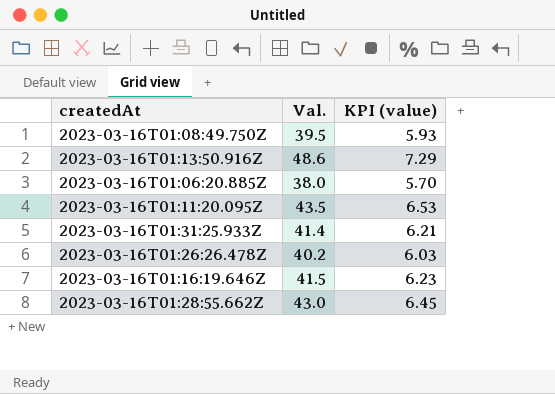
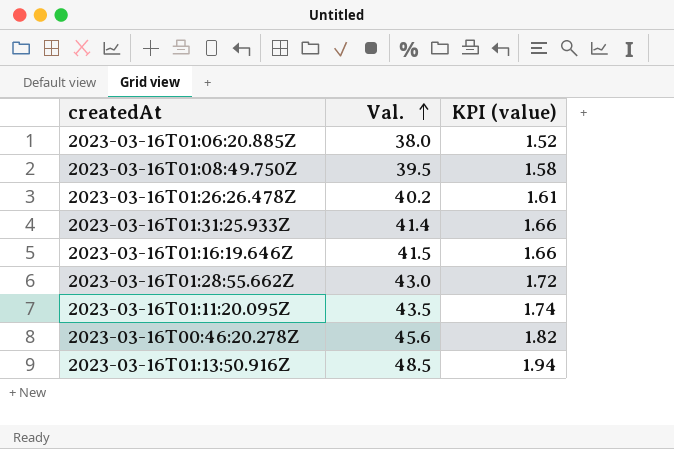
row order: none -> Val. ascending
column KPI (value) | formula: [Val.] * 0.15 -> [Val.] * 0.04
row 2023-03-16T00:46:20.278Z: none -> 45.6 | 1.82
2023-03-16T01:13:50.916Z | Val.: 48.6 -> 48.5

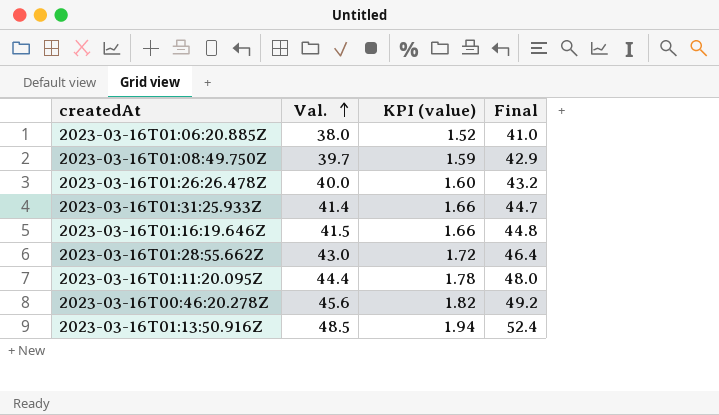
column Final | formula: none -> [Val.] * 1.08
2023-03-16T01:08:49.750Z | Val.: 39.5 -> 39.7
2023-03-16T01:08:49.750Z | KPI (value): 1.58 -> 1.59
2023-03-16T01:26:26.478Z | Val.: 40.2 -> 40.0
2023-03-16T01:26:26.478Z | KPI (value): 1.61 -> 1.60
2023-03-16T01:11:20.095Z | Val.: 43.5 -> 44.4
2023-03-16T01:11:20.095Z | KPI (value): 1.74 -> 1.78

